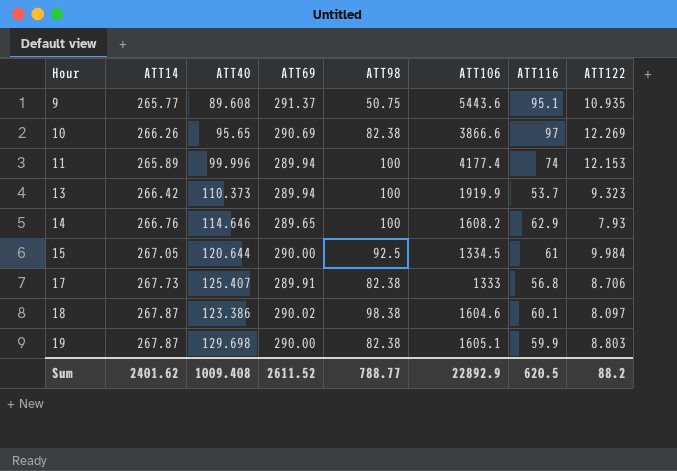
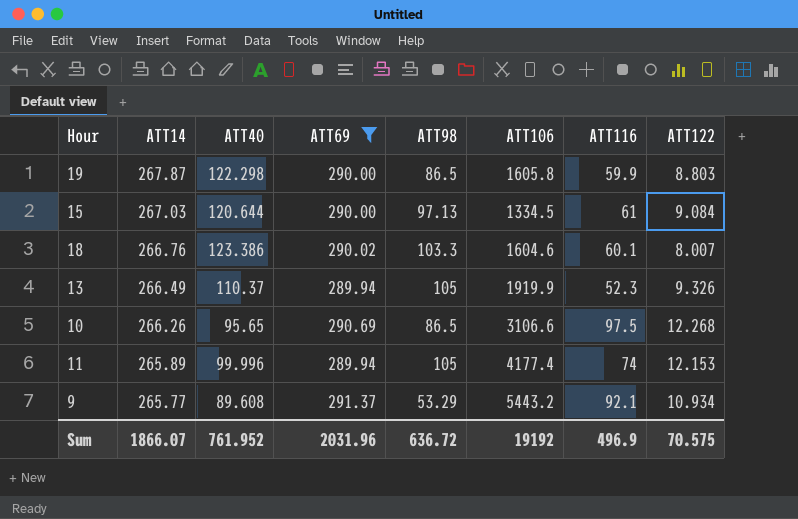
filter: none -> ATT69 >= 289.94
row order: Hour ascending -> ATT14 descending
19 | ATT40: 129.698 -> 122.298
19 | ATT98: 82.38 -> 86.5
19 | ATT106: 1605.1 -> 1605.8
15 | ATT14: 267.05 -> 267.03
15 | ATT98: 92.5 -> 97.13
15 | ATT122: 9.984 -> 9.084
18 | ATT14: 267.87 -> 266.76
18 | ATT98: 98.38 -> 103.3
18 | ATT122: 8.097 -> 8.007
13 | ATT14: 266.42 -> 266.49
13 | ATT40: 110.373 -> 110.37
13 | ATT98: 100 -> 105
13 | ATT116: 53.7 -> 52.3
13 | ATT122: 9.323 -> 9.326
10 | ATT98: 82.38 -> 86.5
10 | ATT106: 3866.6 -> 3106.6
10 | ATT116: 97 -> 97.5
10 | ATT122: 12.269 -> 12.268
11 | ATT98: 100 -> 105
9 | ATT98: 50.75 -> 53.29
9 | ATT106: 5443.6 -> 5443.2
9 | ATT116: 95.1 -> 92.1
9 | ATT122: 10.935 -> 10.934
Sum | ATT14: 2401.62 -> 1866.07
Sum | ATT40: 1009.408 -> 761.952
Sum | ATT69: 2611.52 -> 2031.96
Sum | ATT98: 788.77 -> 636.72
Sum | ATT106: 22892.9 -> 19192
Sum | ATT116: 620.5 -> 496.9
Sum | ATT122: 88.2 -> 70.575

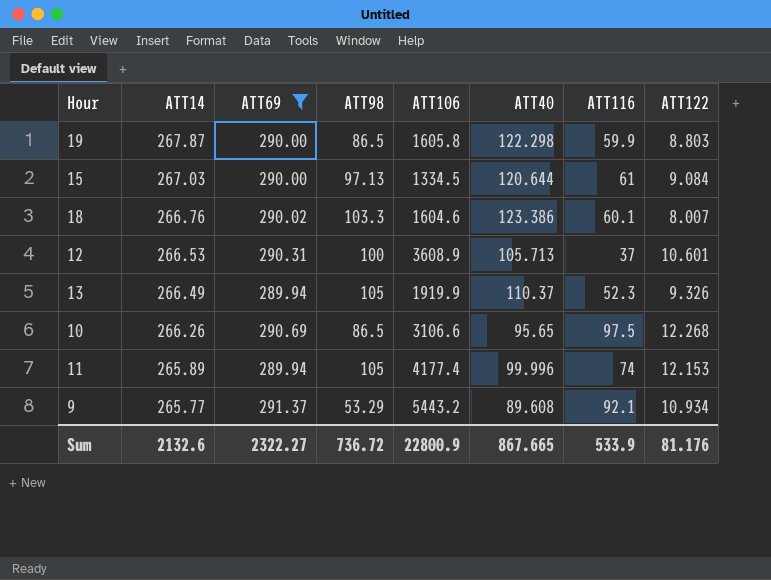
column ATT40 | position: 3 -> 6
row 12: none -> 266.53 | 290.31 | 100 | 3608.9 | 105.713 | 37 | 10.601
Sum | ATT14: 1866.07 -> 2132.6
Sum | ATT69: 2031.96 -> 2322.27
Sum | ATT98: 636.72 -> 736.72
Sum | ATT106: 19192 -> 22800.9
Sum | ATT40: 761.952 -> 867.665
Sum | ATT116: 496.9 -> 533.9
Sum | ATT122: 70.575 -> 81.176

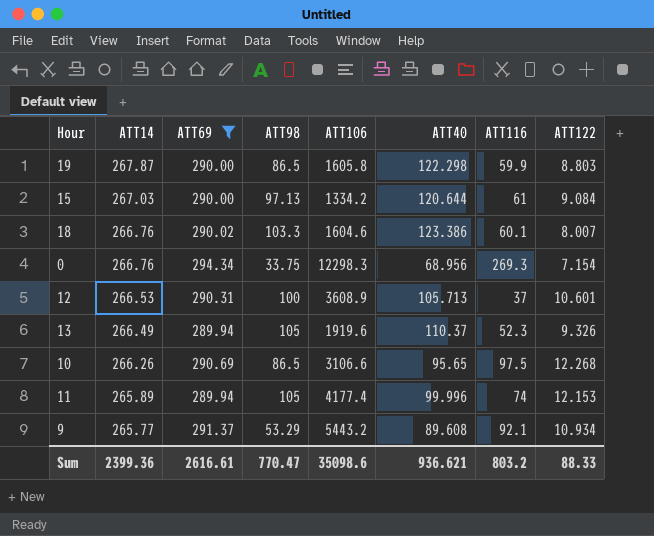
15 | ATT106: 1334.5 -> 1334.2
row 0: none -> 266.76 | 294.34 | 33.75 | 12298.3 | 68.956 | 269.3 | 7.154
13 | ATT106: 1919.9 -> 1919.6
Sum | ATT14: 2132.6 -> 2399.36
Sum | ATT69: 2322.27 -> 2616.61
Sum | ATT98: 736.72 -> 770.47
Sum | ATT106: 22800.9 -> 35098.6
Sum | ATT40: 867.665 -> 936.621
Sum | ATT116: 533.9 -> 803.2
Sum | ATT122: 81.176 -> 88.33

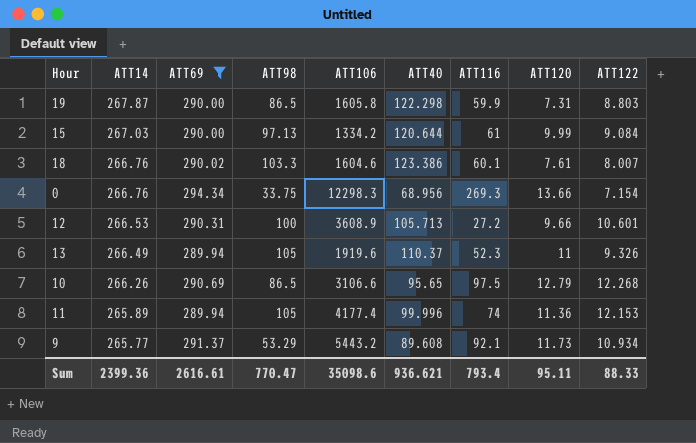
column ATT120 | position: none -> 8
12 | ATT116: 37 -> 27.2
Sum | ATT116: 803.2 -> 793.4

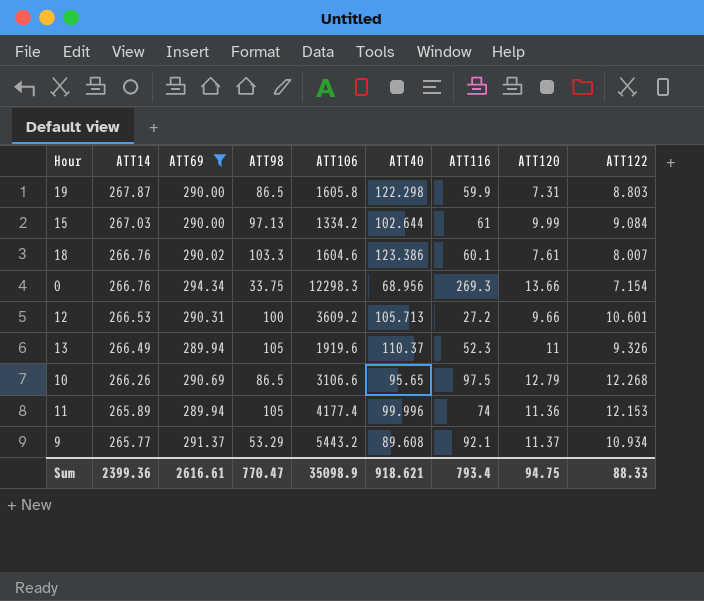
15 | ATT40: 120.644 -> 102.644
12 | ATT106: 3608.9 -> 3609.2
9 | ATT120: 11.73 -> 11.37
Sum | ATT106: 35098.6 -> 35098.9
Sum | ATT40: 936.621 -> 918.621
Sum | ATT120: 95.11 -> 94.75

